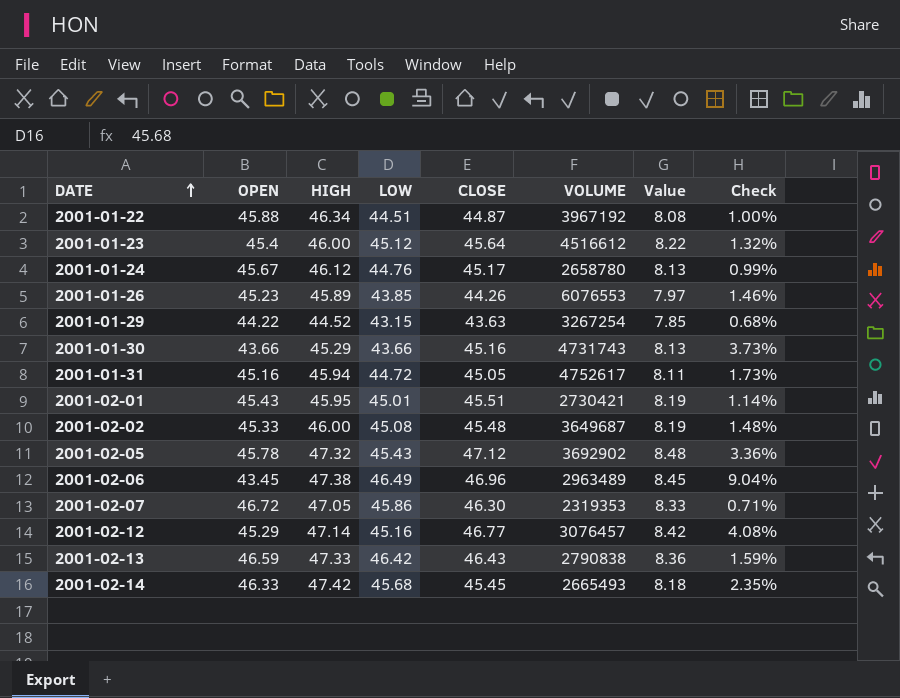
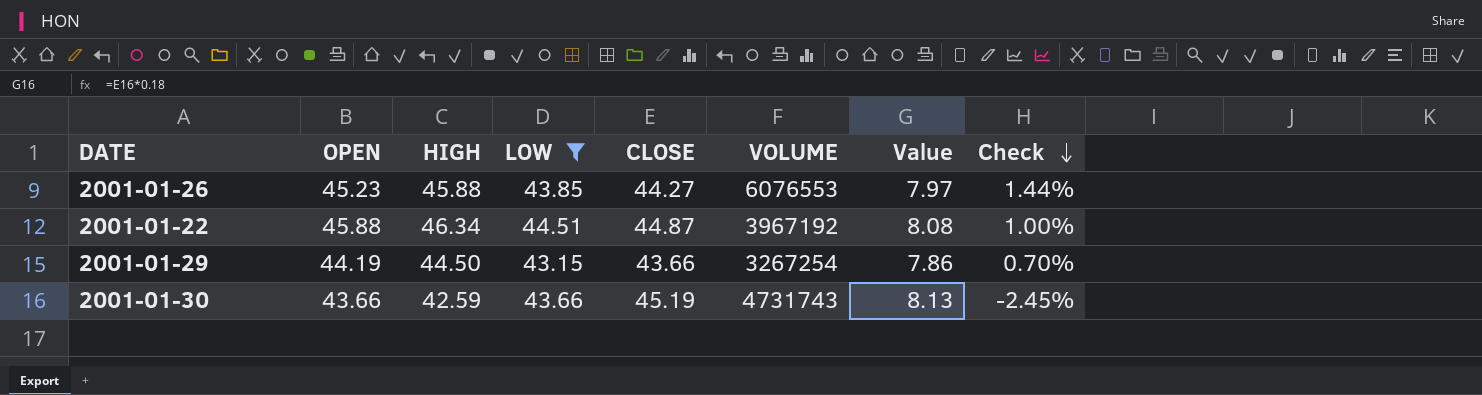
filter: none -> LOW <= 44.51
row order: DATE ascending -> Check descending
2001-01-26 | HIGH: 45.89 -> 45.88
2001-01-26 | CLOSE: 44.26 -> 44.27
2001-01-26 | Check: 1.46% -> 1.44%
2001-01-29 | OPEN: 44.22 -> 44.19
2001-01-29 | HIGH: 44.52 -> 44.50
2001-01-29 | CLOSE: 43.63 -> 43.66
2001-01-29 | Value: 7.85 -> 7.86
2001-01-29 | Check: 0.68% -> 0.70%
2001-01-30 | HIGH: 45.29 -> 42.59
2001-01-30 | CLOSE: 45.16 -> 45.19
2001-01-30 | Check: 3.73% -> -2.45%

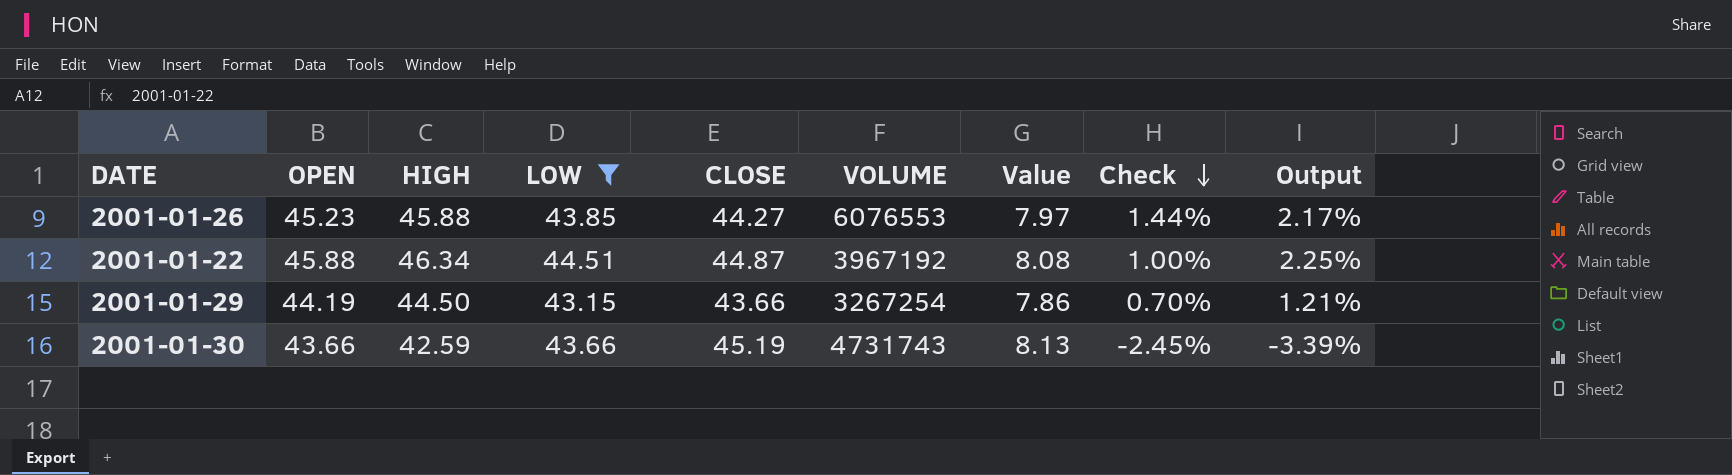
column Output | formula: none -> ([OPEN] - [CLOSE]) / [CLOSE]

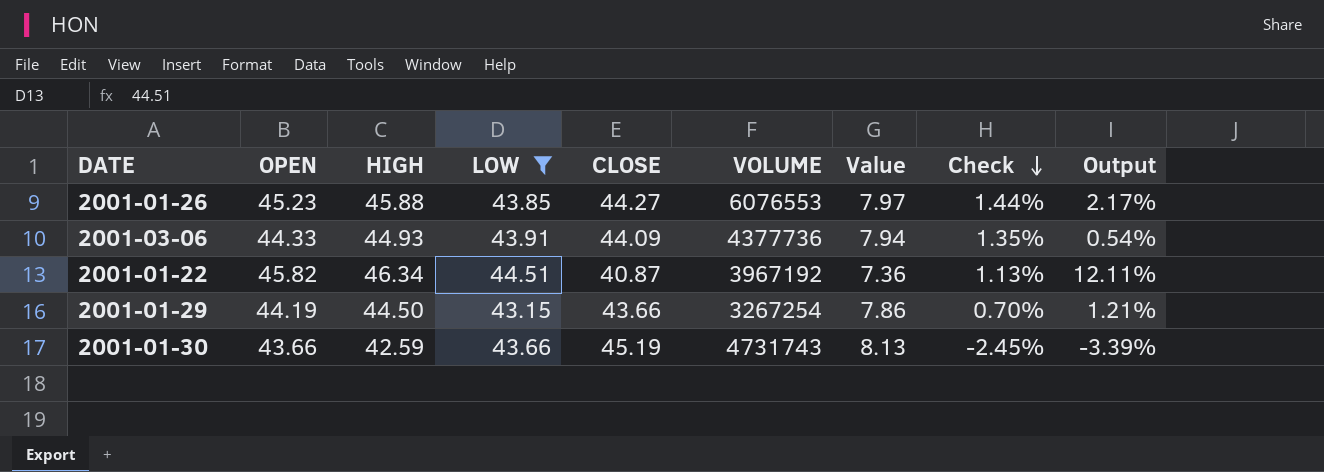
row 2001-03-06: none -> 44.33 | 44.93 | 43.91 | 44.09 | 4377736 | 7.94 | 1.35% | 0.54%
2001-01-22 | OPEN: 45.88 -> 45.82
2001-01-22 | CLOSE: 44.87 -> 40.87
2001-01-22 | Value: 8.08 -> 7.36
2001-01-22 | Check: 1.00% -> 1.13%
2001-01-22 | Output: 2.25% -> 12.11%

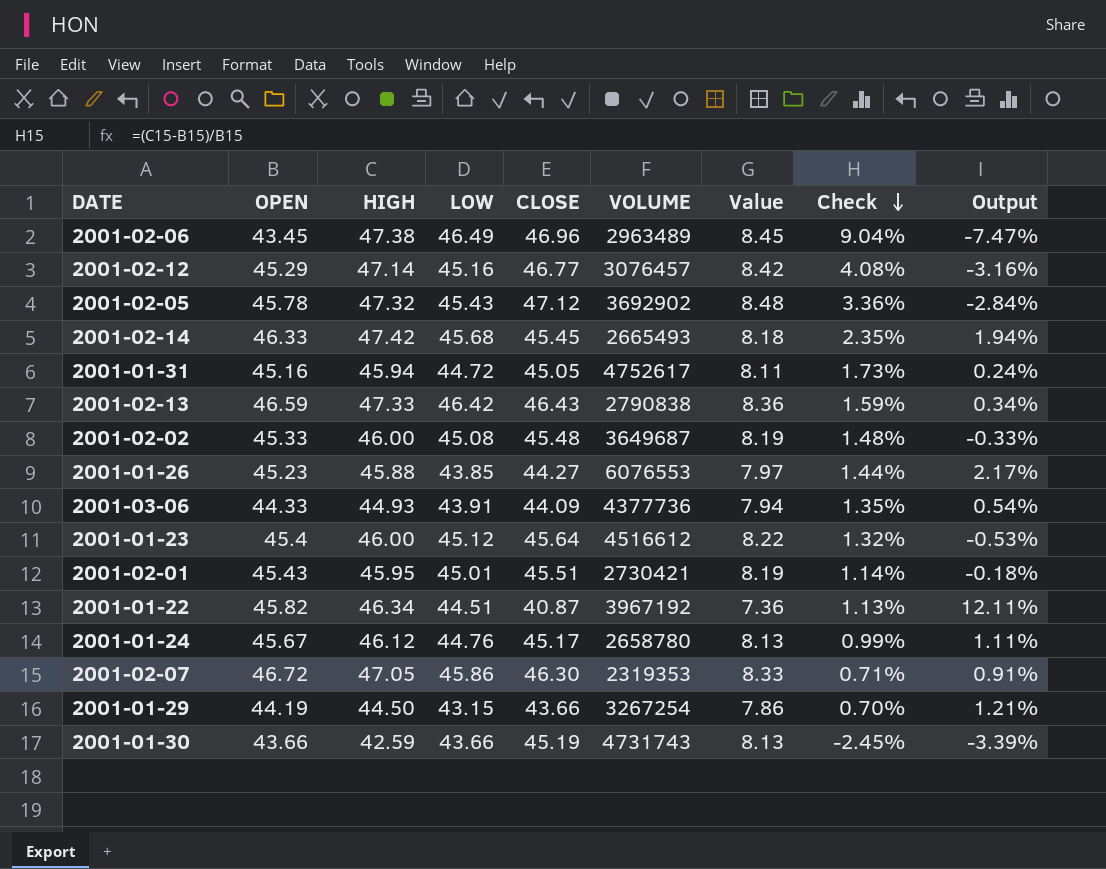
filter: LOW <= 44.51 -> none

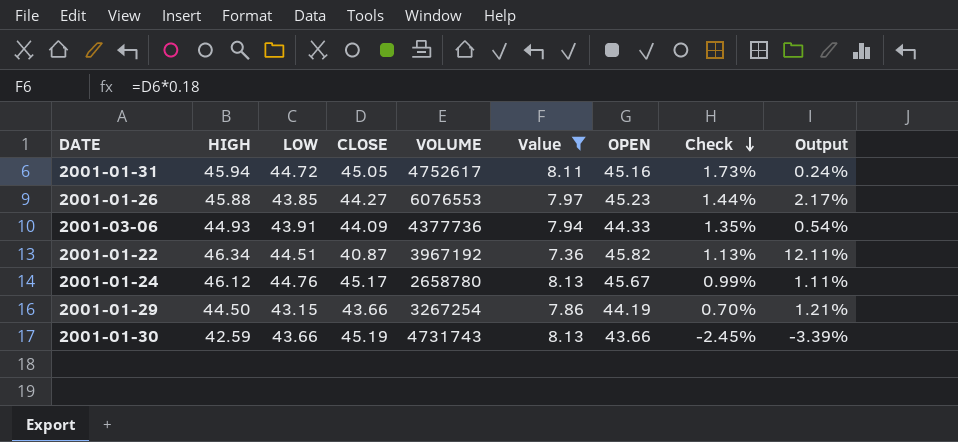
filter: none -> Value <= 8.13
column OPEN | position: 2 -> 7

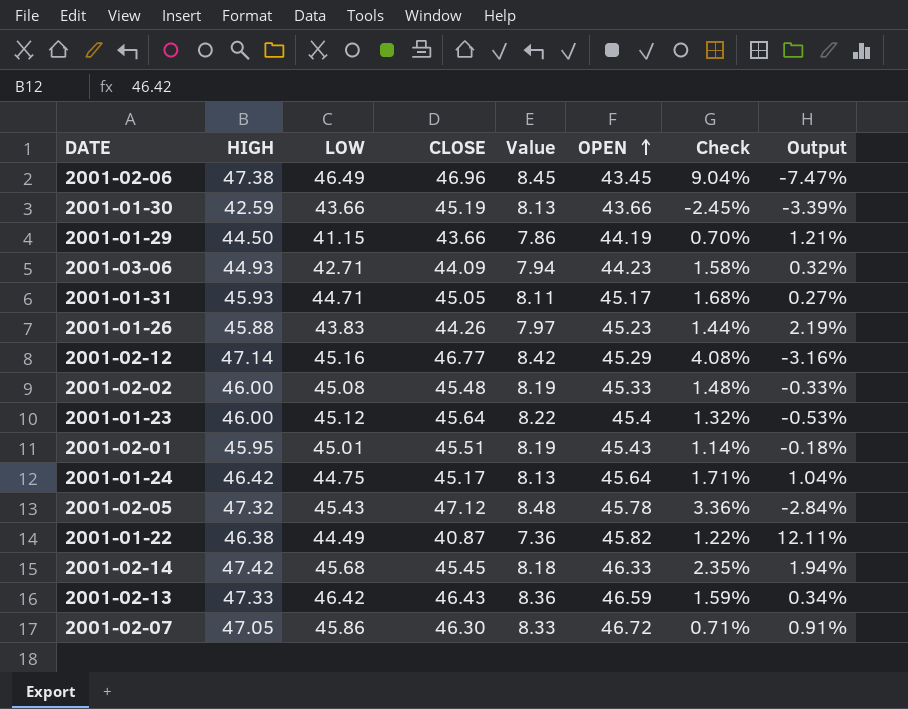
filter: Value <= 8.13 -> none
row order: Check descending -> OPEN ascending
column VOLUME | position: 5 -> none
2001-01-29 | LOW: 43.15 -> 41.15
2001-03-06 | LOW: 43.91 -> 42.71
2001-03-06 | OPEN: 44.33 -> 44.23
2001-03-06 | Check: 1.35% -> 1.58%
2001-03-06 | Output: 0.54% -> 0.32%
2001-01-31 | HIGH: 45.94 -> 45.93
2001-01-31 | LOW: 44.72 -> 44.71
2001-01-31 | OPEN: 45.16 -> 45.17
2001-01-31 | Check: 1.73% -> 1.68%
2001-01-31 | Output: 0.24% -> 0.27%
2001-01-26 | LOW: 43.85 -> 43.83
2001-01-26 | CLOSE: 44.27 -> 44.26
2001-01-26 | Output: 2.17% -> 2.19%
2001-01-24 | HIGH: 46.12 -> 46.42
2001-01-24 | LOW: 44.76 -> 44.75
2001-01-24 | OPEN: 45.67 -> 45.64
2001-01-24 | Check: 0.99% -> 1.71%
2001-01-24 | Output: 1.11% -> 1.04%
2001-01-22 | HIGH: 46.34 -> 46.38
2001-01-22 | LOW: 44.51 -> 44.49
2001-01-22 | Check: 1.13% -> 1.22%

